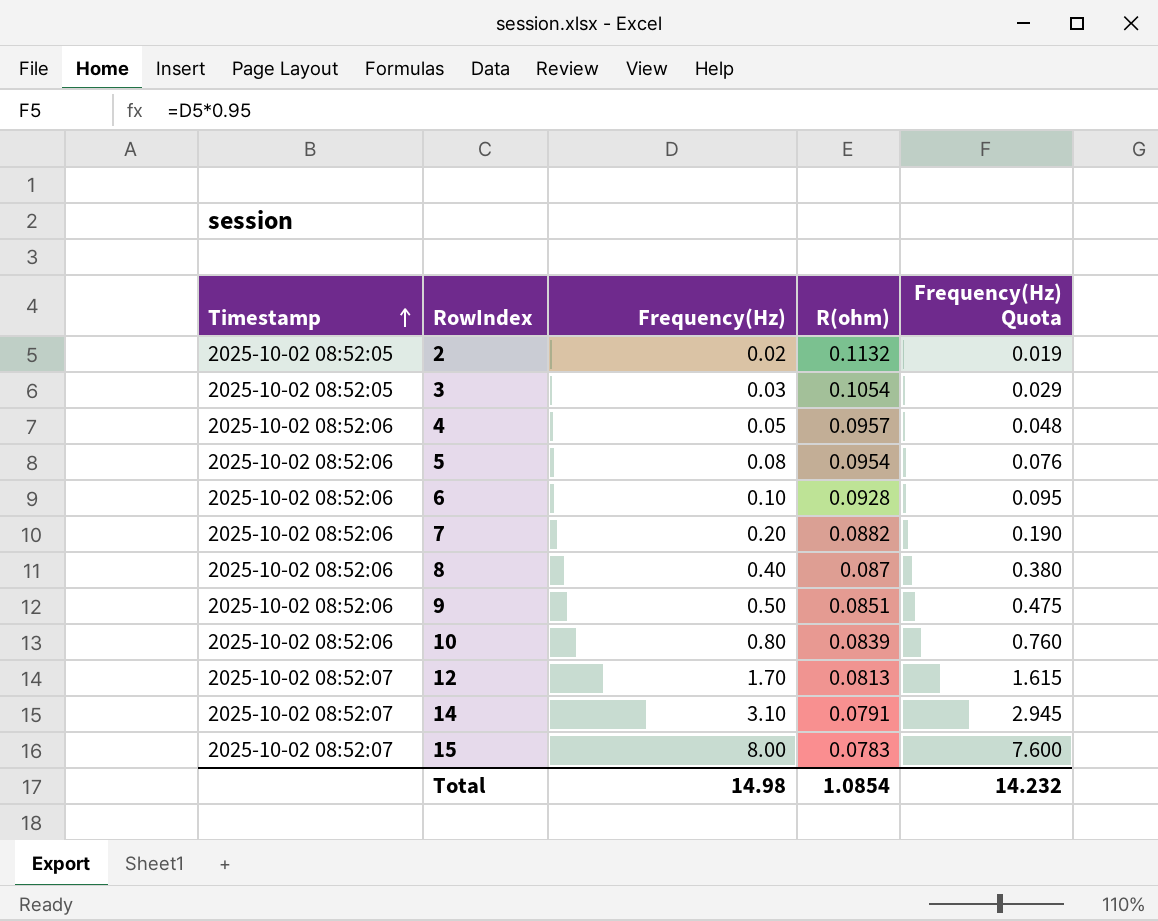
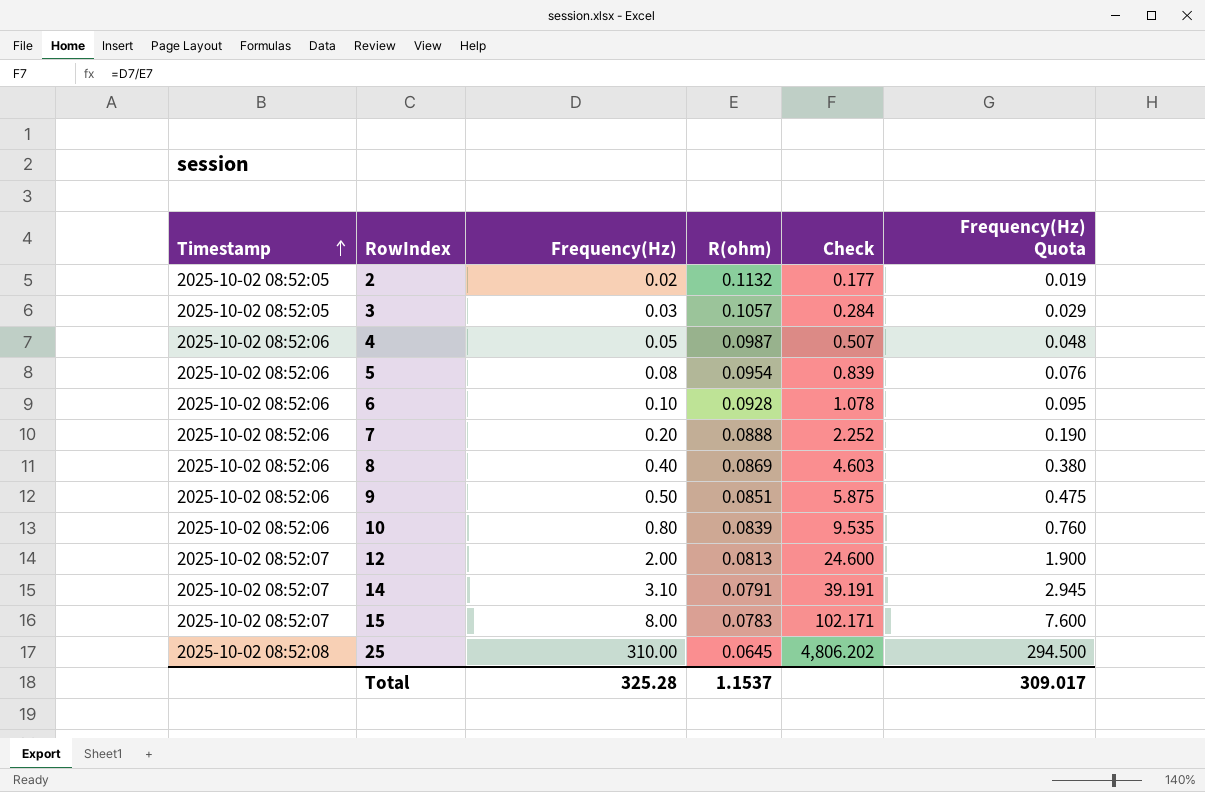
column Check | formula: none -> [Frequency(Hz)] / [R(ohm)]
3 | R(ohm): 0.1054 -> 0.1057
4 | R(ohm): 0.0957 -> 0.0987
7 | R(ohm): 0.0882 -> 0.0888
8 | R(ohm): 0.087 -> 0.0869
12 | Frequency(Hz): 1.70 -> 2.00
12 | Frequency(Hz) Quota: 1.615 -> 1.900
row 25: none -> 2025-10-02 08:52:08 | 310.00 | 0.0645 | 4,806.202 | 294.500
Total | Frequency(Hz): 14.98 -> 325.28
Total | R(ohm): 1.0854 -> 1.1537
Total | Frequency(Hz) Quota: 14.232 -> 309.017

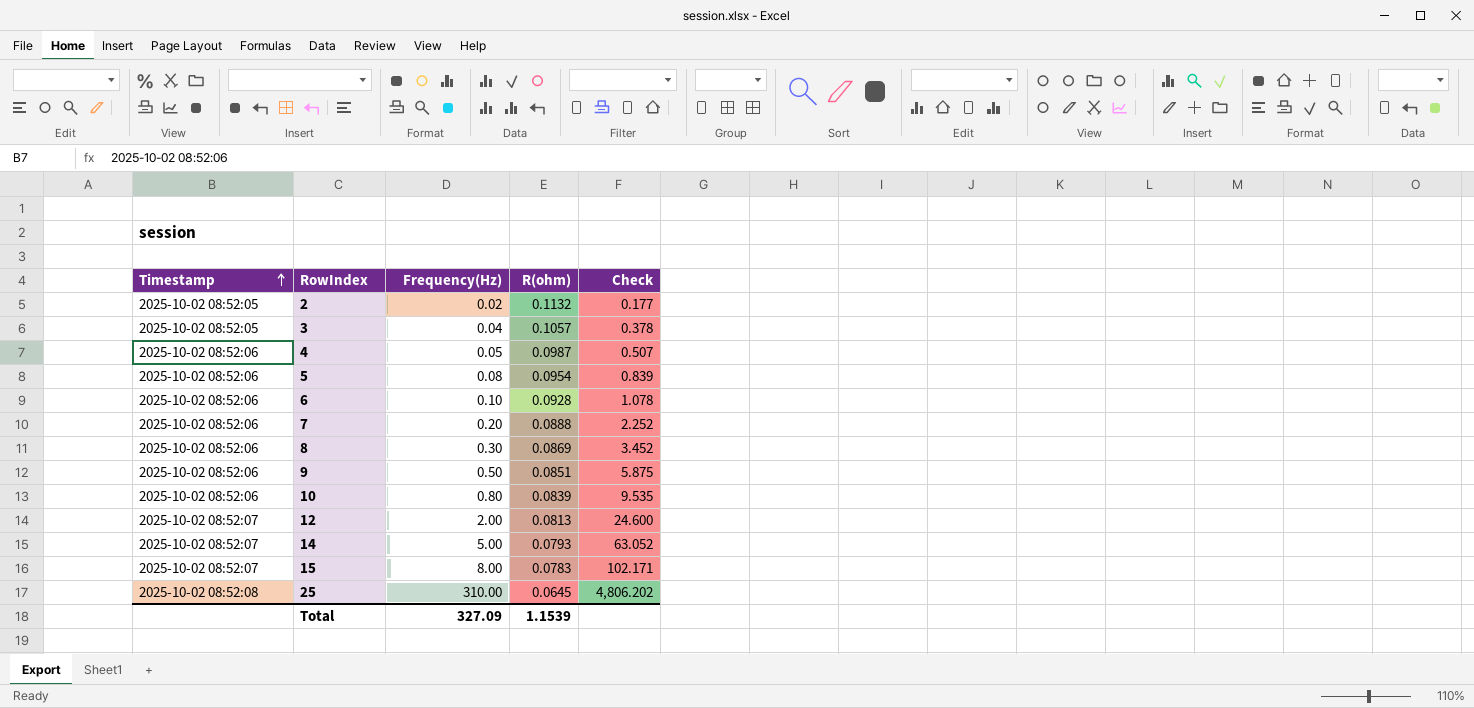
column Frequency(Hz) Quota | formula: [Frequency(Hz)] * 0.95 -> none
3 | Frequency(Hz): 0.03 -> 0.04
3 | Check: 0.284 -> 0.378
8 | Frequency(Hz): 0.40 -> 0.30
8 | Check: 4.603 -> 3.452
14 | Frequency(Hz): 3.10 -> 5.00
14 | R(ohm): 0.0791 -> 0.0793
14 | Check: 39.191 -> 63.052
Total | Frequency(Hz): 325.28 -> 327.09
Total | R(ohm): 1.1537 -> 1.1539

